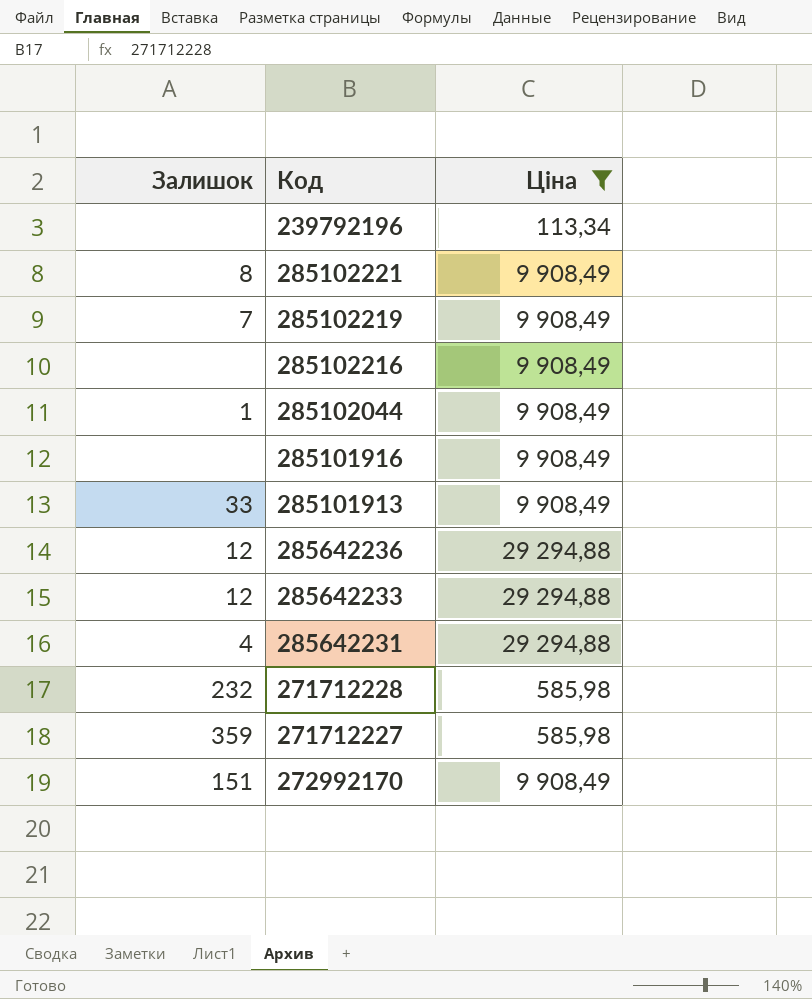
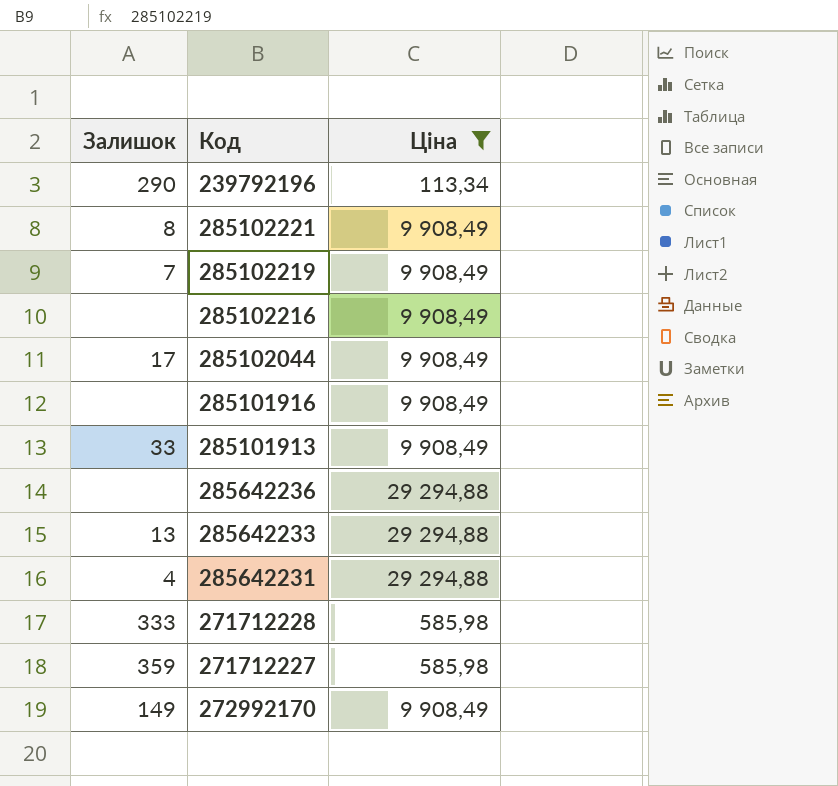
239792196 | Залишок: none -> 290
285102044 | Залишок: 1 -> 17
285642236 | Залишок: 12 -> none
285642233 | Залишок: 12 -> 13
271712228 | Залишок: 232 -> 333
272992170 | Залишок: 151 -> 149

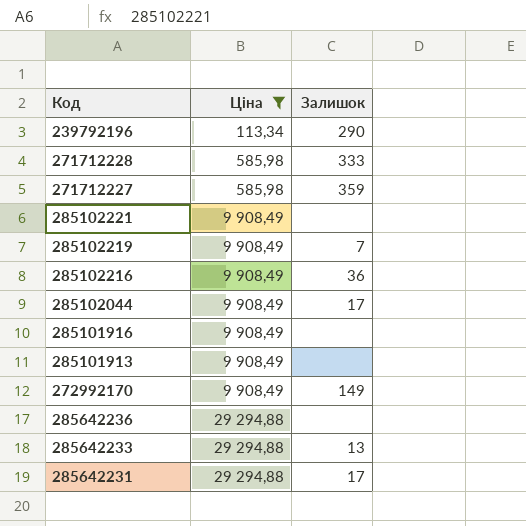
row order: none -> Ціна ascending
column Залишок | position: 1 -> 3
285102221 | Залишок: 8 -> none
285102216 | Залишок: none -> 36
285101913 | Залишок: 33 -> none
285642231 | Залишок: 4 -> 17

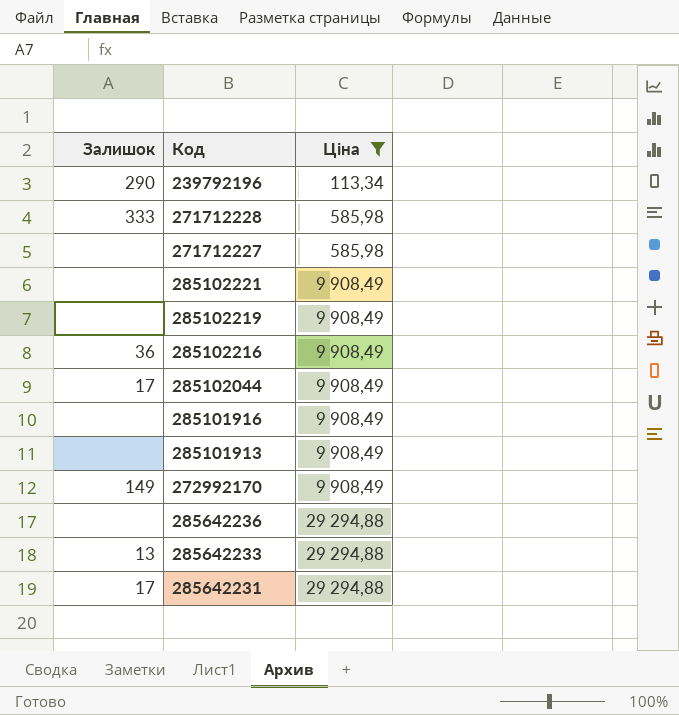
column Залишок | position: 3 -> 1
271712227 | Залишок: 359 -> none
285102219 | Залишок: 7 -> none

